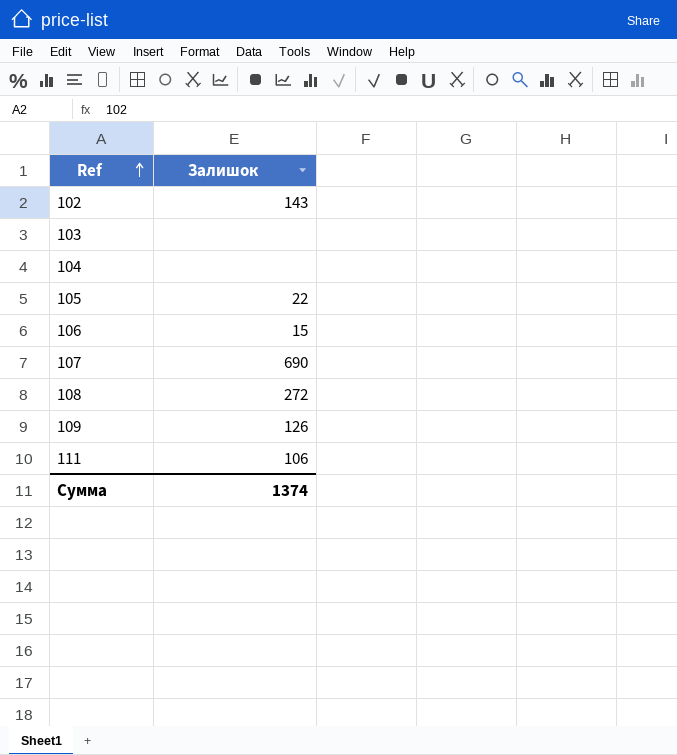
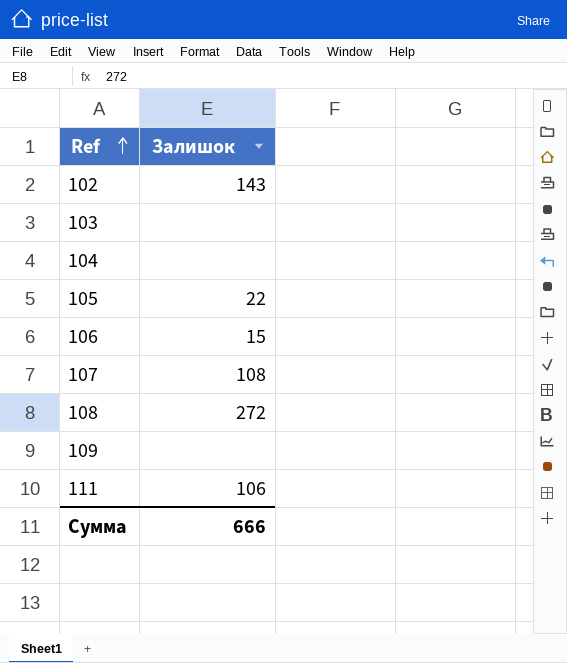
107 | Залишок: 690 -> 108
109 | Залишок: 126 -> none
Сумма | Залишок: 1374 -> 666

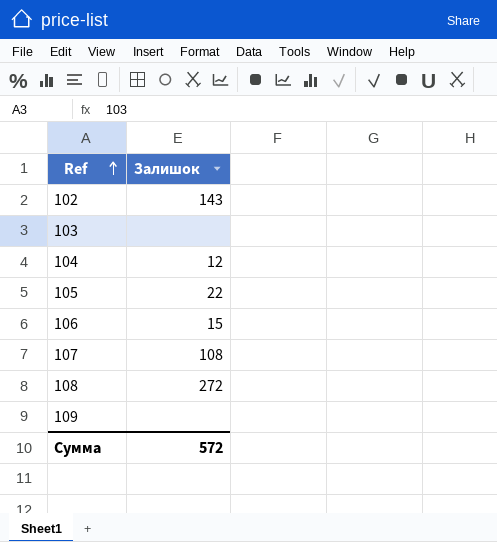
row 111: 106 -> none
104 | Залишок: none -> 12
Сумма | Залишок: 666 -> 572

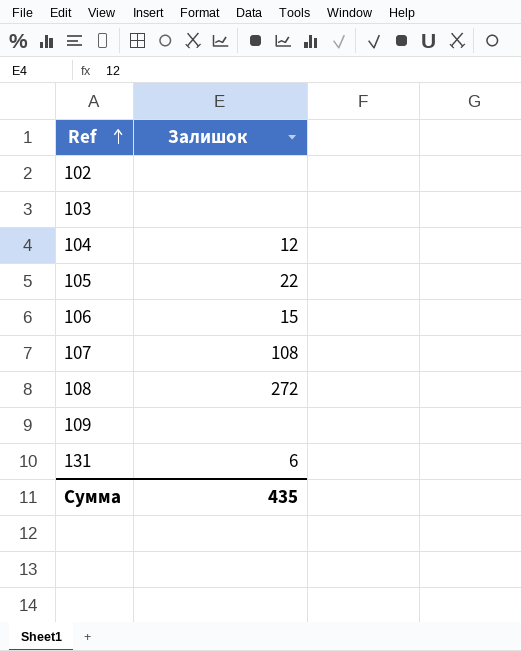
102 | Залишок: 143 -> none
row 131: none -> 6
Сумма | Залишок: 572 -> 435

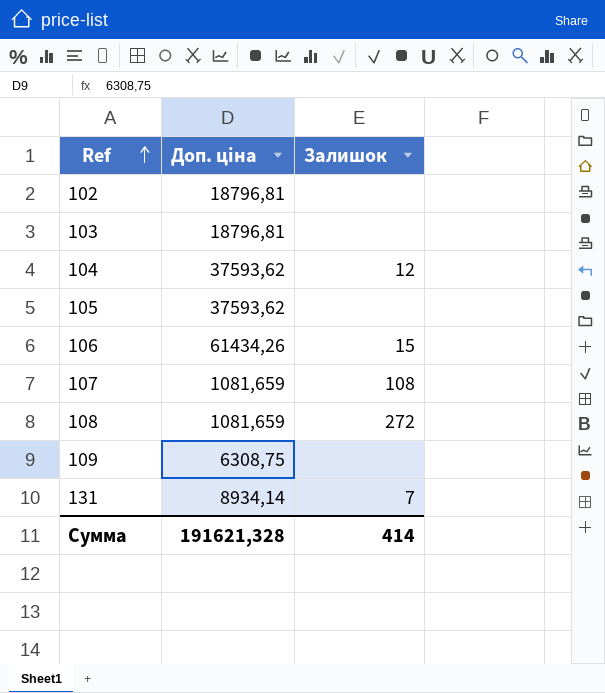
column Доп. ціна | position: none -> 2
105 | Залишок: 22 -> none
131 | Залишок: 6 -> 7
Сумма | Залишок: 435 -> 414

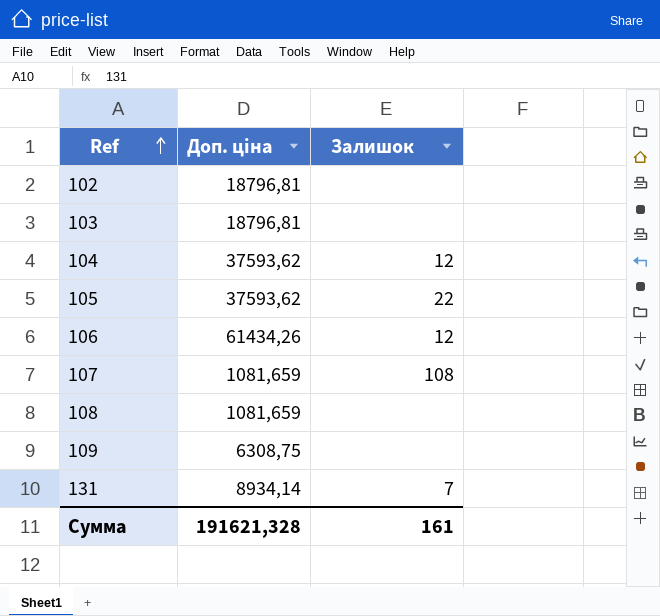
105 | Залишок: none -> 22
106 | Залишок: 15 -> 12
108 | Залишок: 272 -> none
Сумма | Залишок: 414 -> 161

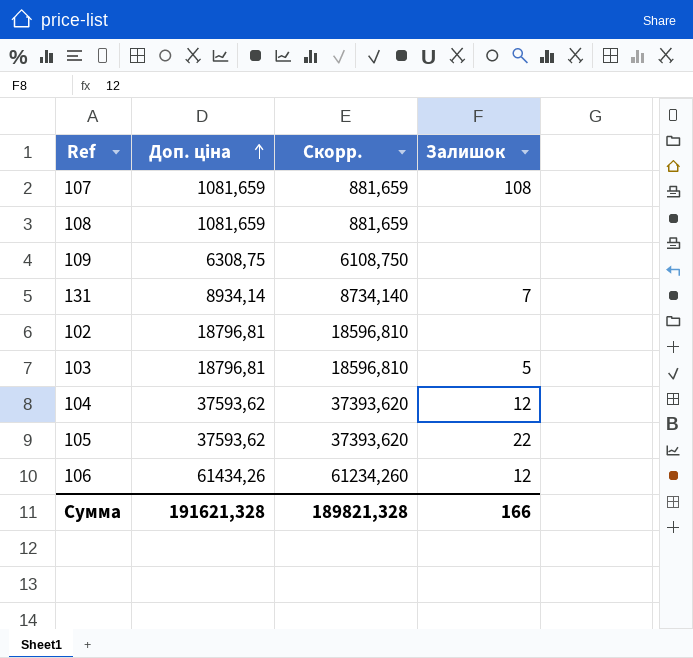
row order: Ref ascending -> Доп. ціна ascending
column Скорр. | formula: none -> [Доп. ціна] - 200
103 | Залишок: none -> 5
Сумма | Залишок: 161 -> 166

